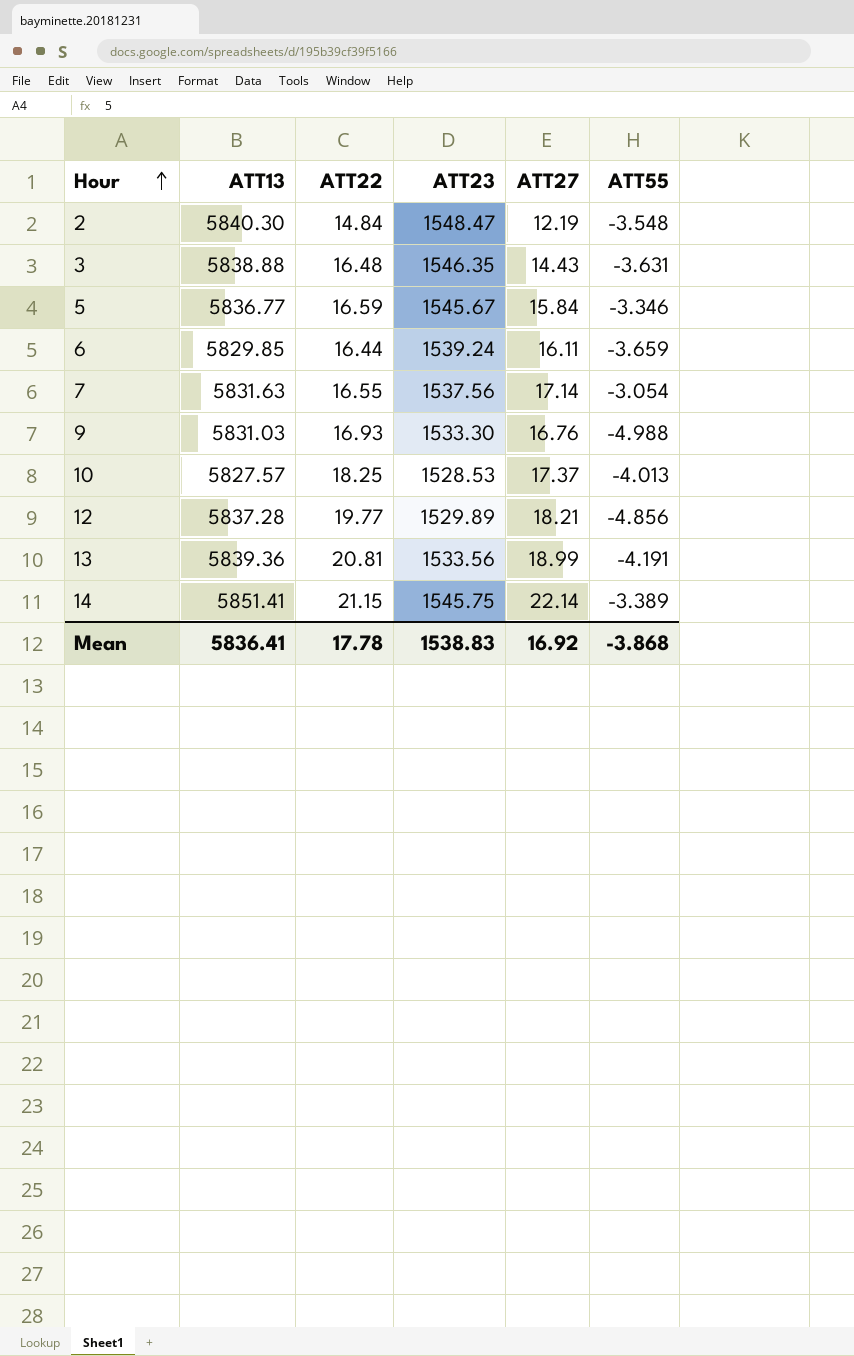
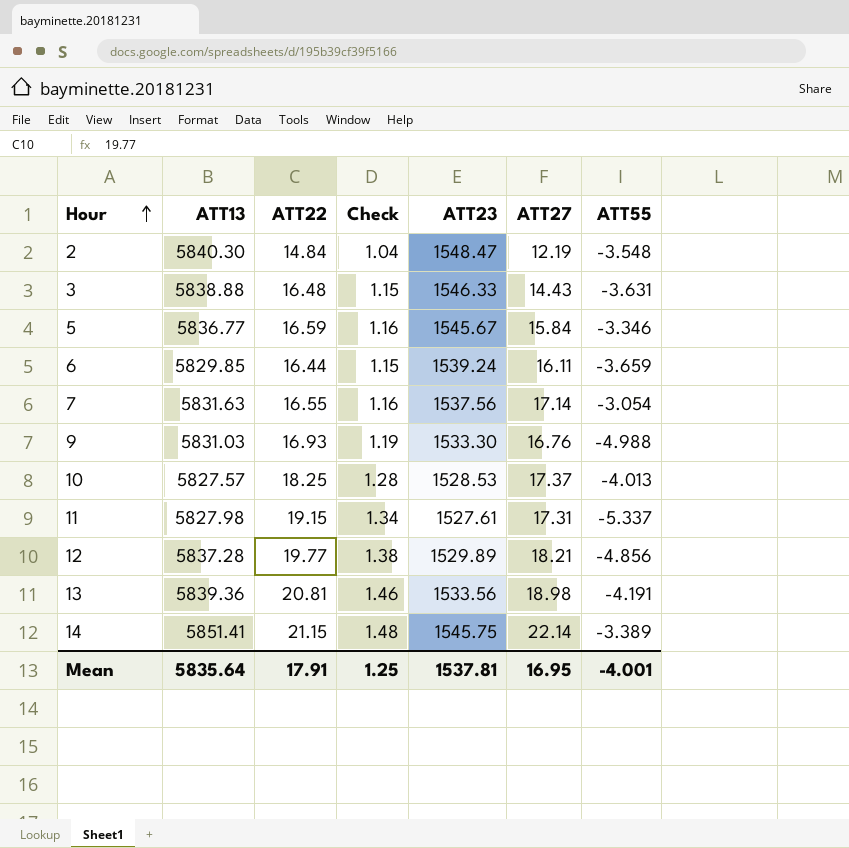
column Check | formula: none -> [ATT22] * 0.07
3 | ATT23: 1546.35 -> 1546.33
row 11: none -> 5827.98 | 19.15 | 1.34 | 1527.61 | 17.31 | -5.337
13 | ATT27: 18.99 -> 18.98
Mean | ATT13: 5836.41 -> 5835.64
Mean | ATT22: 17.78 -> 17.91
Mean | ATT23: 1538.83 -> 1537.81
Mean | ATT27: 16.92 -> 16.95
Mean | ATT55: -3.868 -> -4.001

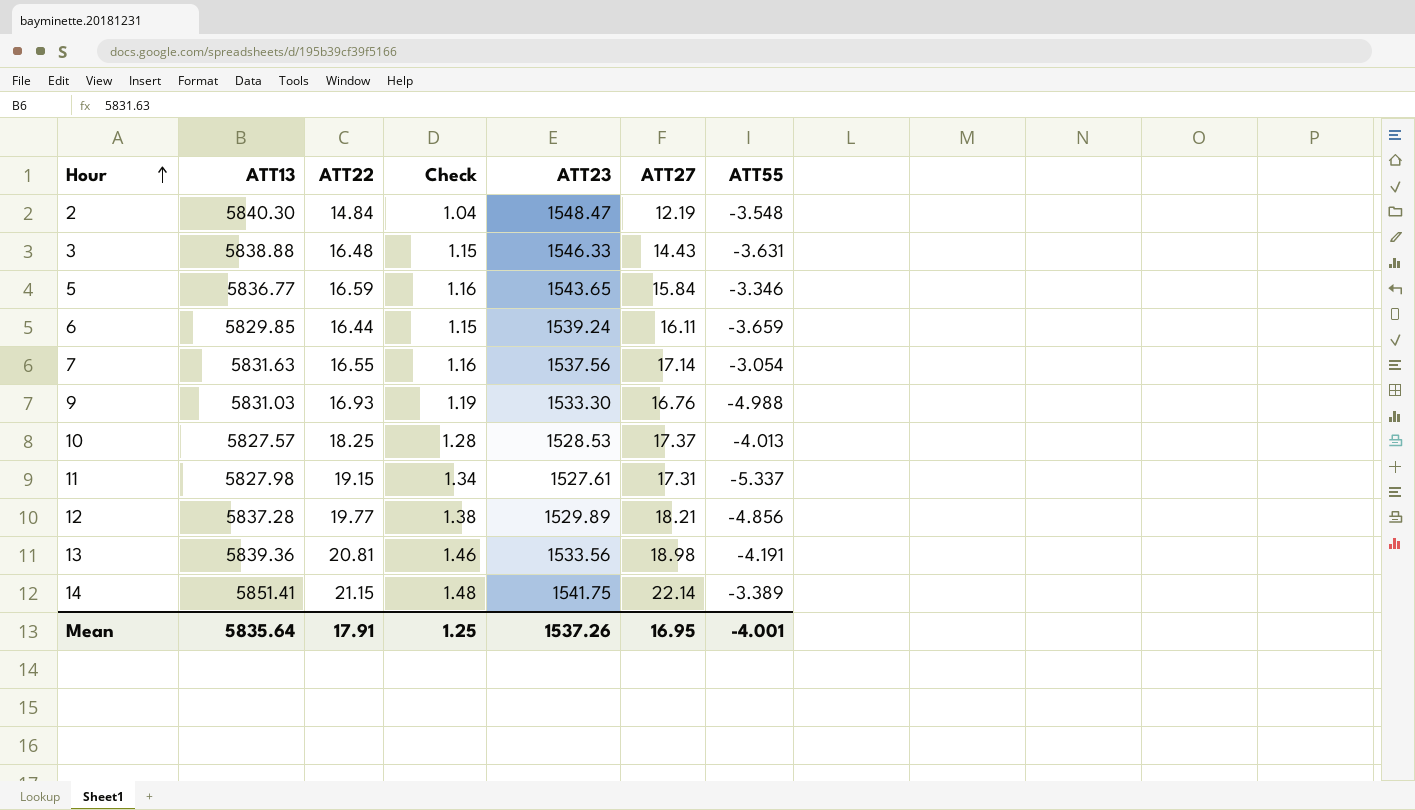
5 | ATT23: 1545.67 -> 1543.65
14 | ATT23: 1545.75 -> 1541.75
Mean | ATT23: 1537.81 -> 1537.26

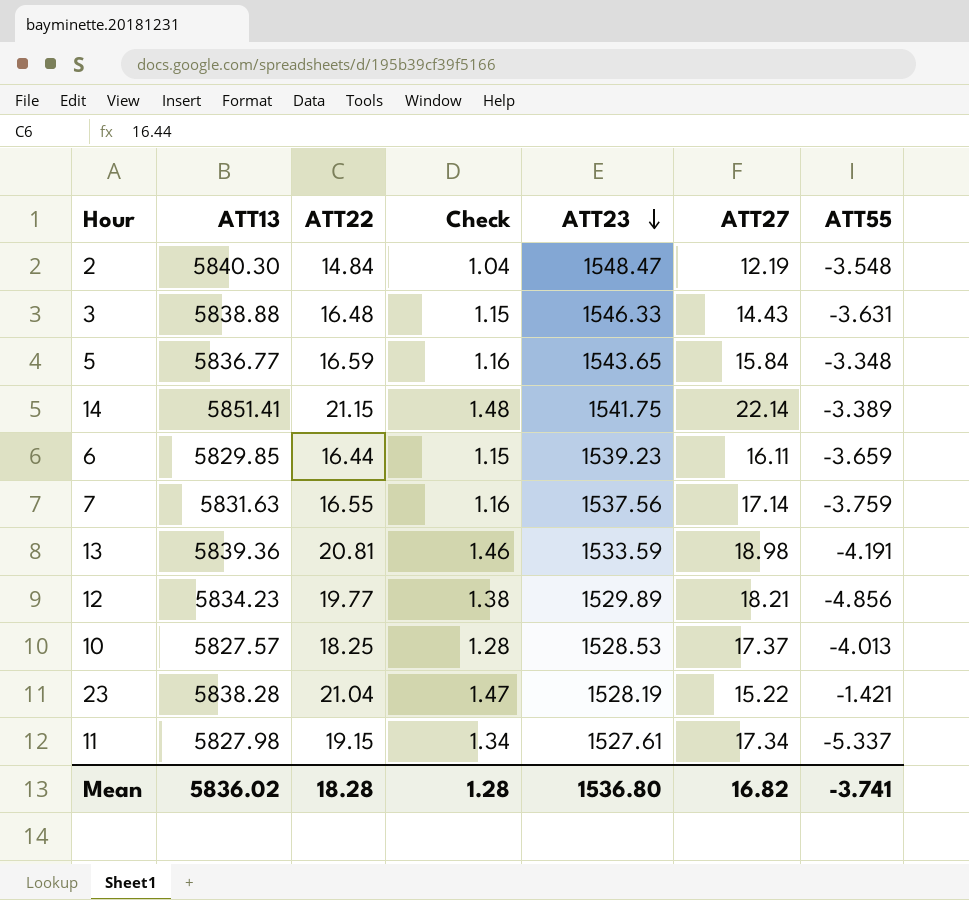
row order: Hour ascending -> ATT23 descending
row 9: 5831.03 | 16.93 | 1.19 | 1533.30 | 16.76 | -4.988 -> none
5 | ATT55: -3.346 -> -3.348
6 | ATT23: 1539.24 -> 1539.23
7 | ATT55: -3.054 -> -3.759
13 | ATT23: 1533.56 -> 1533.59
12 | ATT13: 5837.28 -> 5834.23
row 23: none -> 5838.28 | 21.04 | 1.47 | 1528.19 | 15.22 | -1.421
11 | ATT27: 17.31 -> 17.34
Mean | ATT13: 5835.64 -> 5836.02
Mean | ATT22: 17.91 -> 18.28
Mean | Check: 1.25 -> 1.28
Mean | ATT23: 1537.26 -> 1536.80
Mean | ATT27: 16.95 -> 16.82
Mean | ATT55: -4.001 -> -3.741

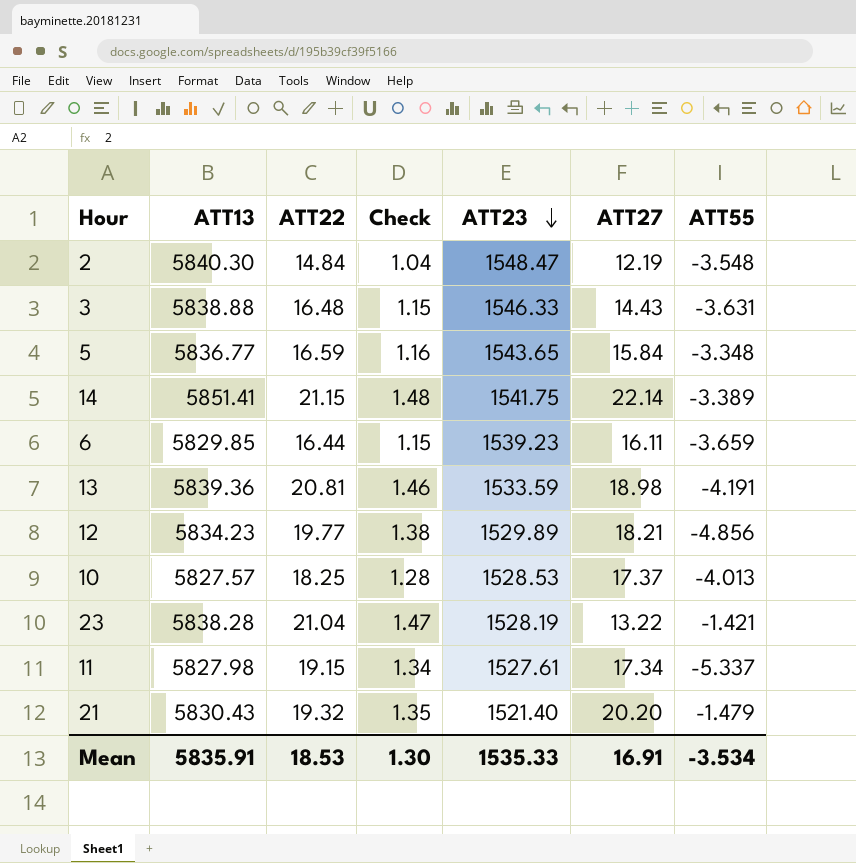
row 7: 5831.63 | 16.55 | 1.16 | 1537.56 | 17.14 | -3.759 -> none
23 | ATT27: 15.22 -> 13.22
row 21: none -> 5830.43 | 19.32 | 1.35 | 1521.40 | 20.20 | -1.479
Mean | ATT13: 5836.02 -> 5835.91
Mean | ATT22: 18.28 -> 18.53
Mean | Check: 1.28 -> 1.30
Mean | ATT23: 1536.80 -> 1535.33
Mean | ATT27: 16.82 -> 16.91
Mean | ATT55: -3.741 -> -3.534

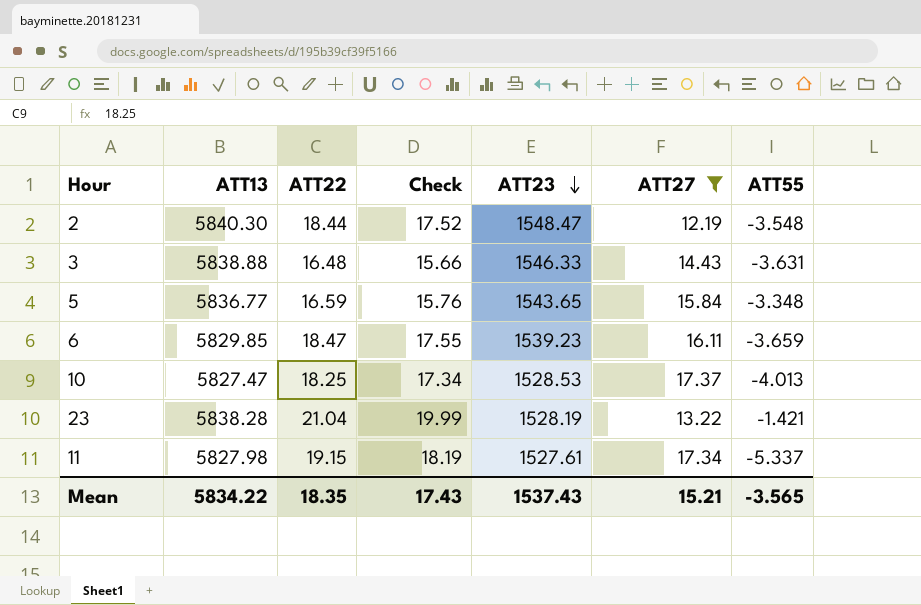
filter: none -> ATT27 <= 17.37
column Check | formula: [ATT22] * 0.07 -> [ATT22] * 0.95
2 | ATT22: 14.84 -> 18.44
6 | ATT22: 16.44 -> 18.47
10 | ATT13: 5827.57 -> 5827.47
Mean | ATT13: 5835.91 -> 5834.22
Mean | ATT22: 18.53 -> 18.35
Mean | Check: 1.30 -> 17.43
Mean | ATT23: 1535.33 -> 1537.43
Mean | ATT27: 16.91 -> 15.21
Mean | ATT55: -3.534 -> -3.565

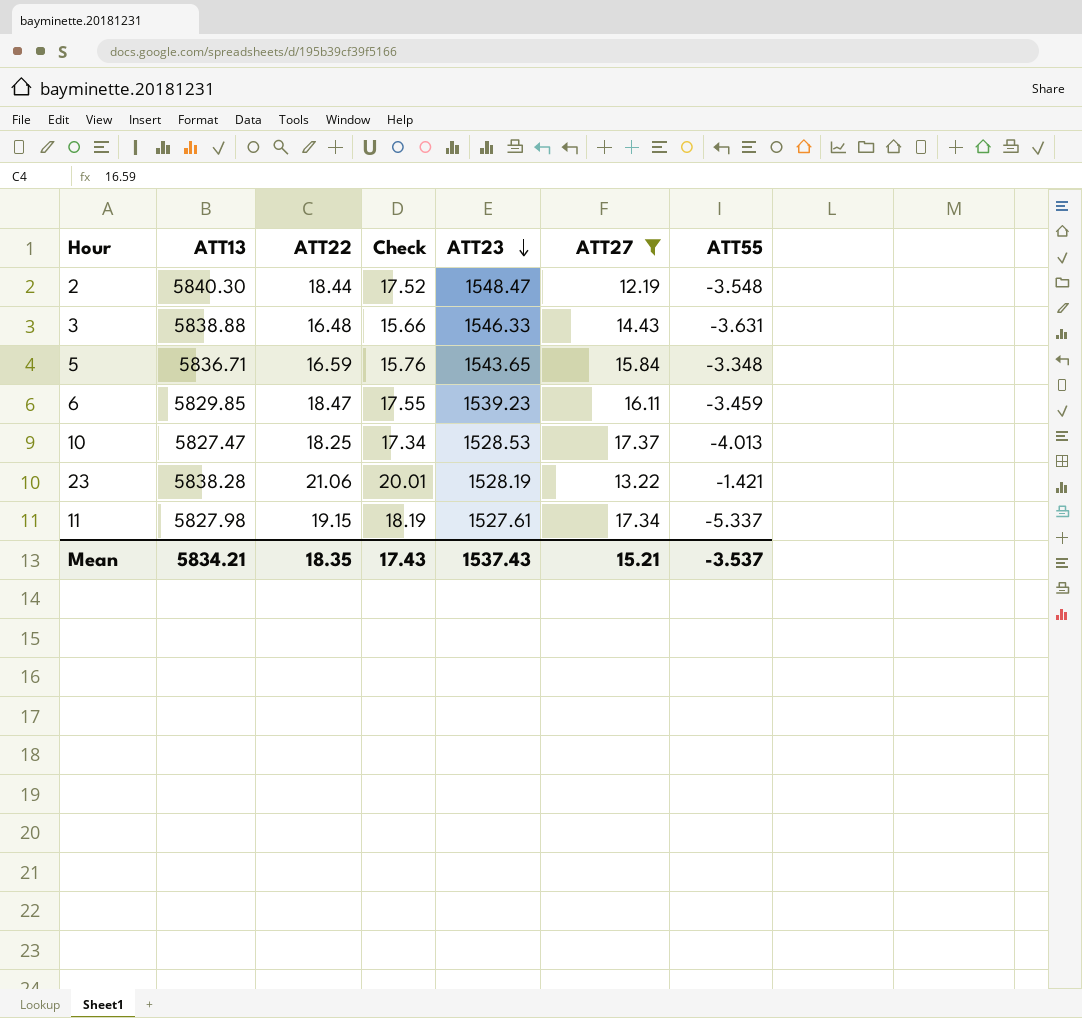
5 | ATT13: 5836.77 -> 5836.71
6 | ATT55: -3.659 -> -3.459
23 | ATT22: 21.04 -> 21.06
23 | Check: 19.99 -> 20.01
Mean | ATT13: 5834.22 -> 5834.21
Mean | ATT55: -3.565 -> -3.537

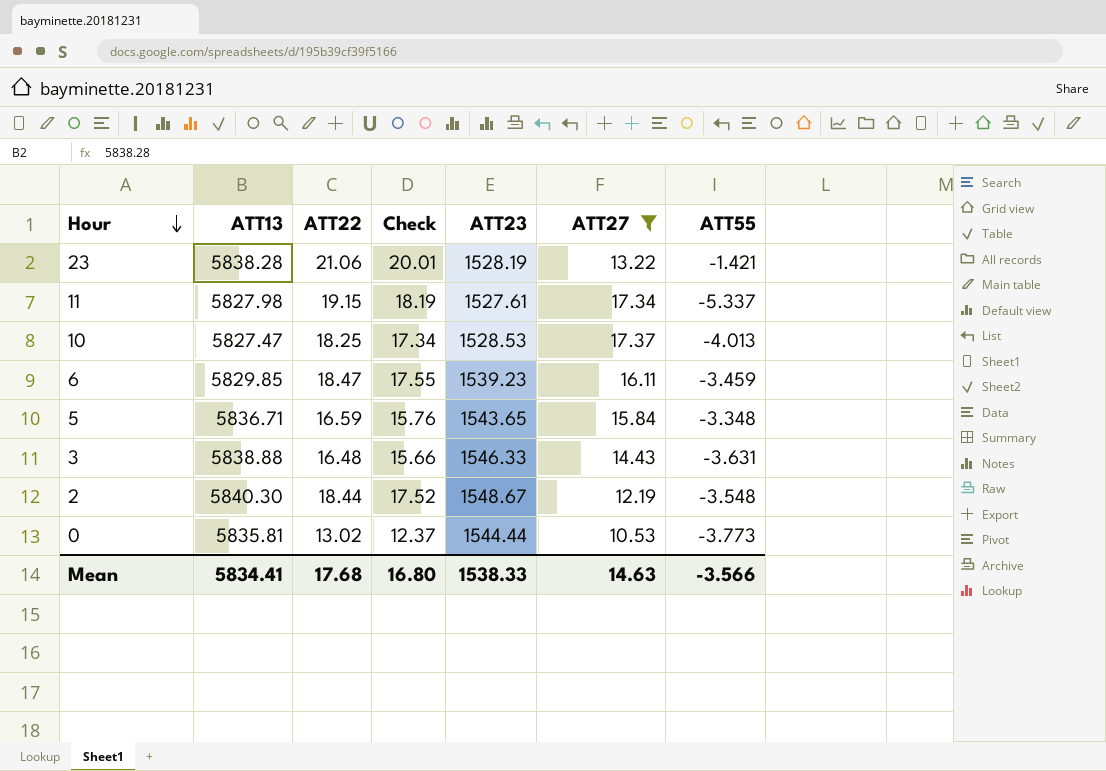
row order: ATT23 descending -> Hour descending
2 | ATT23: 1548.47 -> 1548.67
row 0: none -> 5835.81 | 13.02 | 12.37 | 1544.44 | 10.53 | -3.773
Mean | ATT13: 5834.21 -> 5834.41
Mean | ATT22: 18.35 -> 17.68
Mean | Check: 17.43 -> 16.80
Mean | ATT23: 1537.43 -> 1538.33
Mean | ATT27: 15.21 -> 14.63
Mean | ATT55: -3.537 -> -3.566

